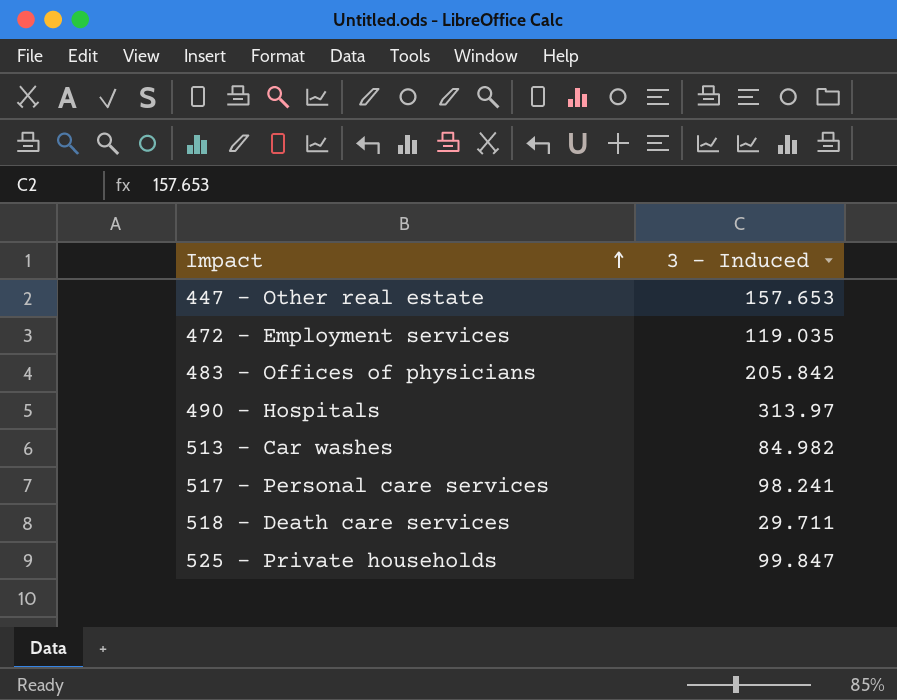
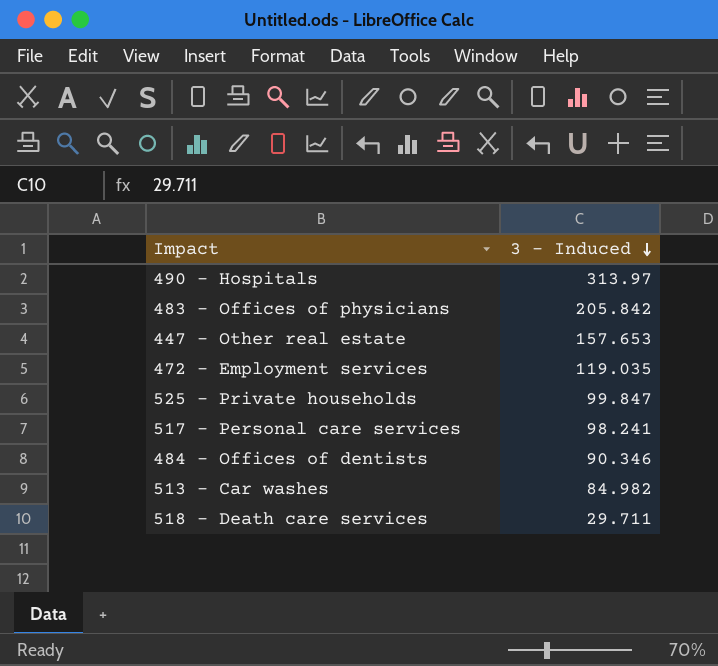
row order: Impact ascending -> 3 - Induced descending
row 484 - Offices of dentists: none -> 90.346

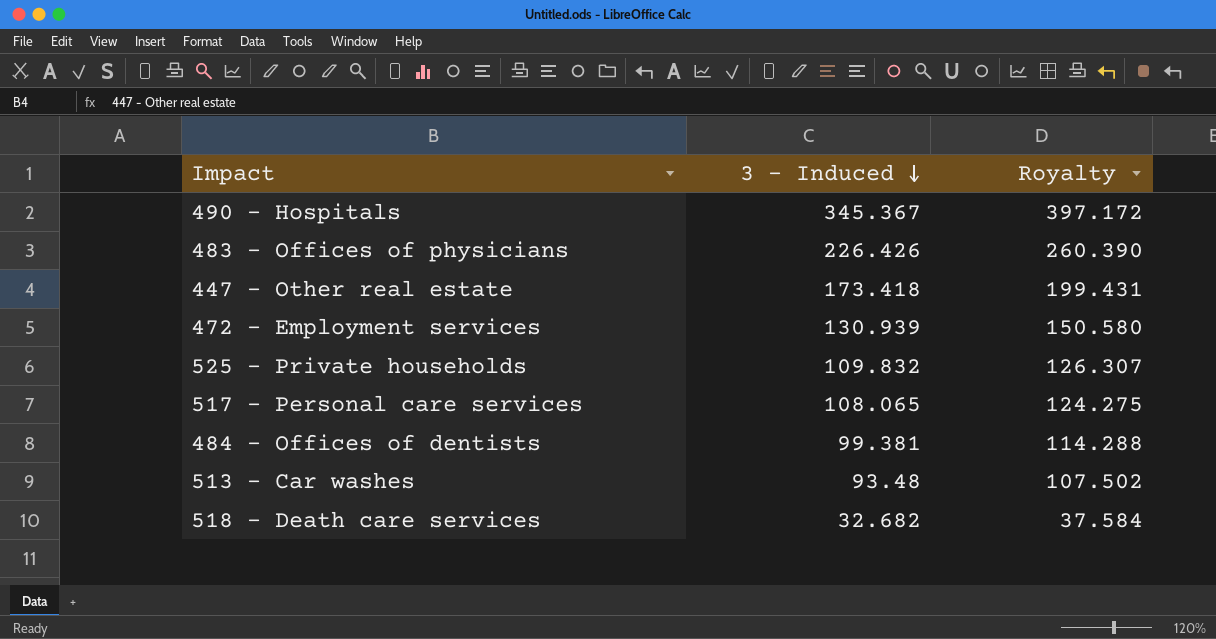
column Royalty | formula: none -> [3 - Induced] * 1.15
490 - Hospitals | 3 - Induced: 313.97 -> 345.367
483 - Offices of physicians | 3 - Induced: 205.842 -> 226.426
447 - Other real estate | 3 - Induced: 157.653 -> 173.418
472 - Employment services | 3 - Induced: 119.035 -> 130.939
525 - Private households | 3 - Induced: 99.847 -> 109.832
517 - Personal care services | 3 - Induced: 98.241 -> 108.065
484 - Offices of dentists | 3 - Induced: 90.346 -> 99.381
513 - Car washes | 3 - Induced: 84.982 -> 93.48
518 - Death care services | 3 - Induced: 29.711 -> 32.682

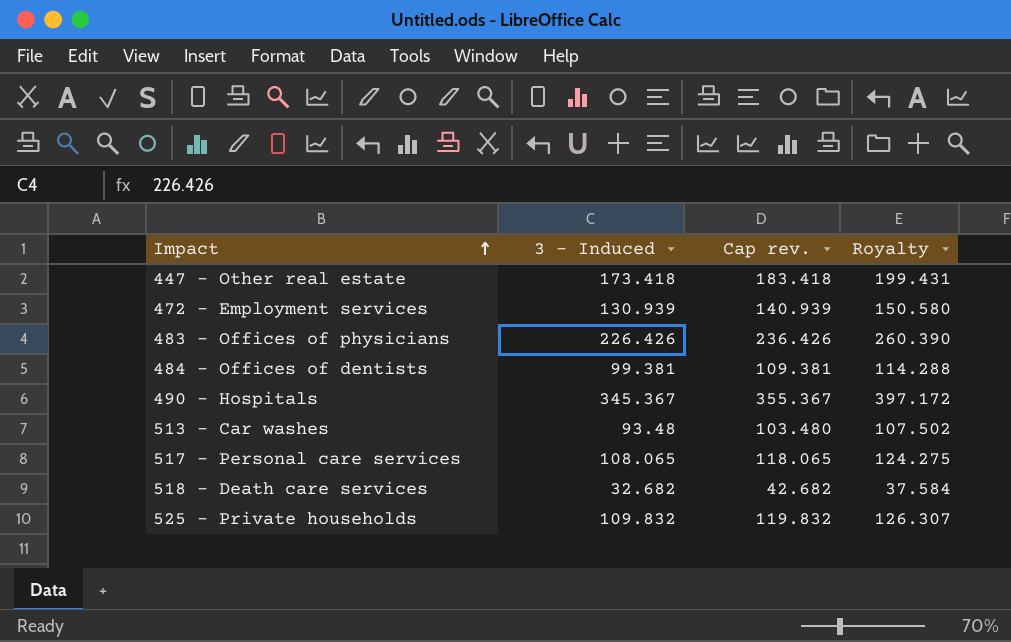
row order: 3 - Induced descending -> Impact ascending
column Cap rev. | formula: none -> [3 - Induced] + 10

